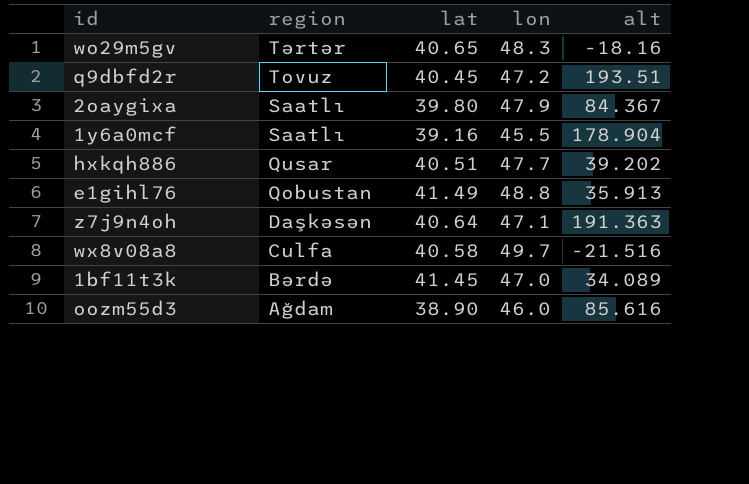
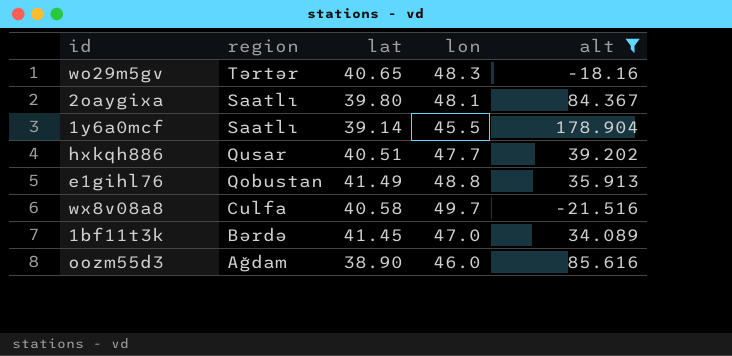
filter: none -> alt <= 178.904
2oaygixa | lon: 47.9 -> 48.1
1y6a0mcf | lat: 39.16 -> 39.14

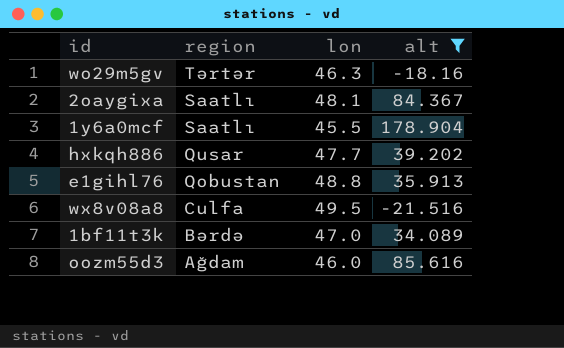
column lat | position: 3 -> none
wo29m5gv | lon: 48.3 -> 46.3
wx8v08a8 | lon: 49.7 -> 49.5

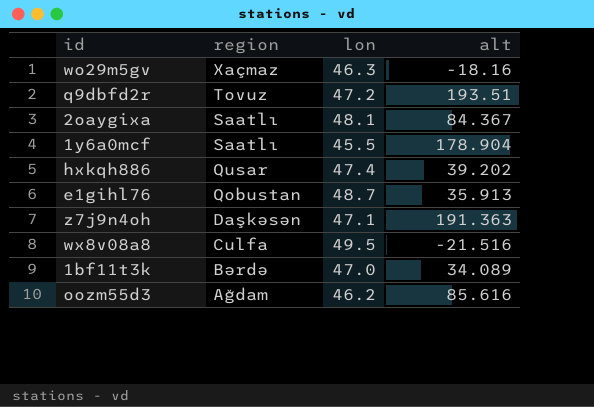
filter: alt <= 178.904 -> none
wo29m5gv | region: Tərtər -> Xaçmaz
hxkqh886 | lon: 47.7 -> 47.4
e1gihl76 | lon: 48.8 -> 48.7
oozm55d3 | lon: 46.0 -> 46.2

